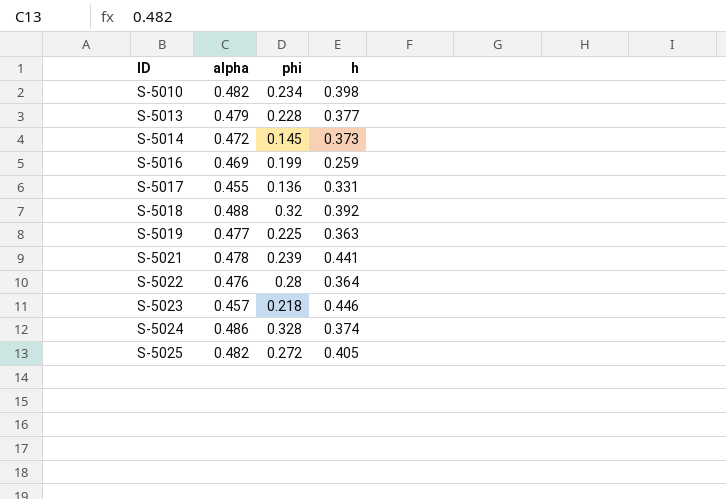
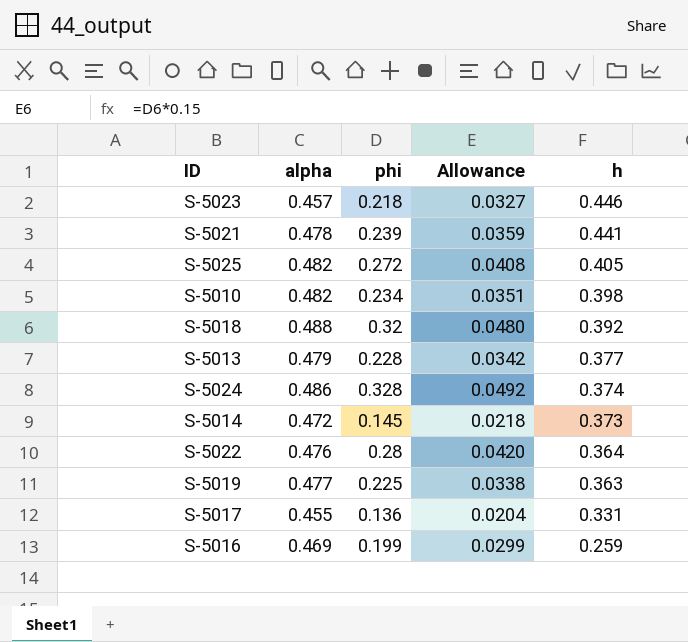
row order: ID ascending -> h descending
column Allowance | formula: none -> [phi] * 0.15

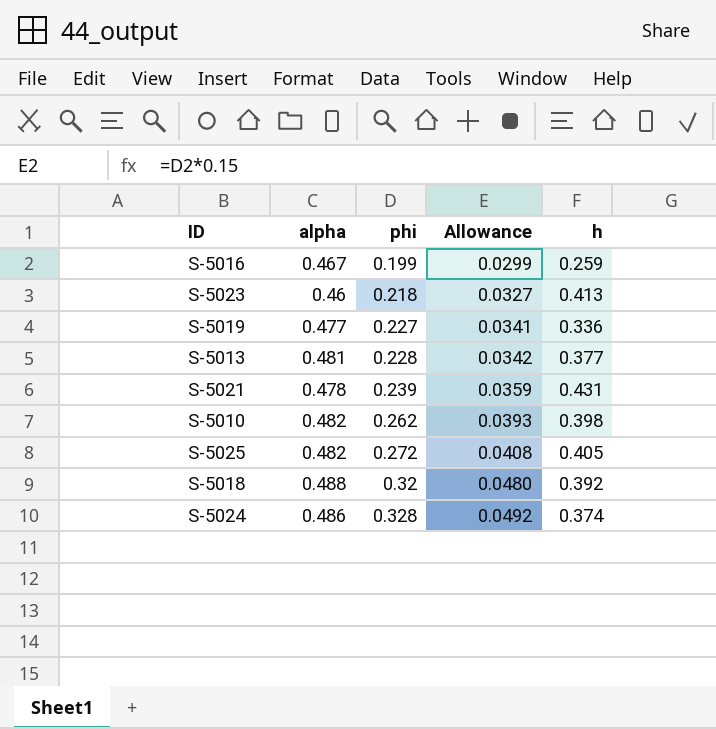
row order: h descending -> phi ascending
row S-5014: 0.472 | 0.145 | 0.0218 | 0.373 -> none
row S-5022: 0.476 | 0.28 | 0.0420 | 0.364 -> none
row S-5017: 0.455 | 0.136 | 0.0204 | 0.331 -> none
S-5016 | alpha: 0.469 -> 0.467
S-5023 | alpha: 0.457 -> 0.46
S-5023 | h: 0.446 -> 0.413
S-5019 | phi: 0.225 -> 0.227
S-5019 | Allowance: 0.0338 -> 0.0341
S-5019 | h: 0.363 -> 0.336
S-5013 | alpha: 0.479 -> 0.481
S-5021 | h: 0.441 -> 0.431
S-5010 | phi: 0.234 -> 0.262
S-5010 | Allowance: 0.0351 -> 0.0393

